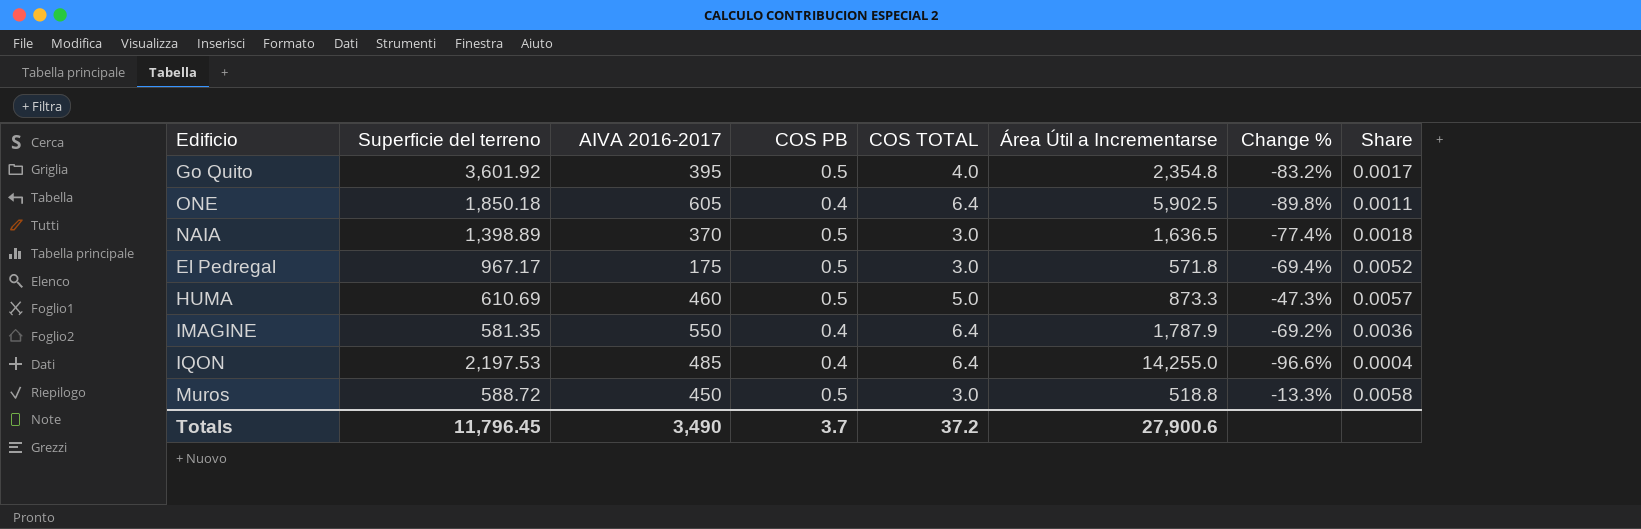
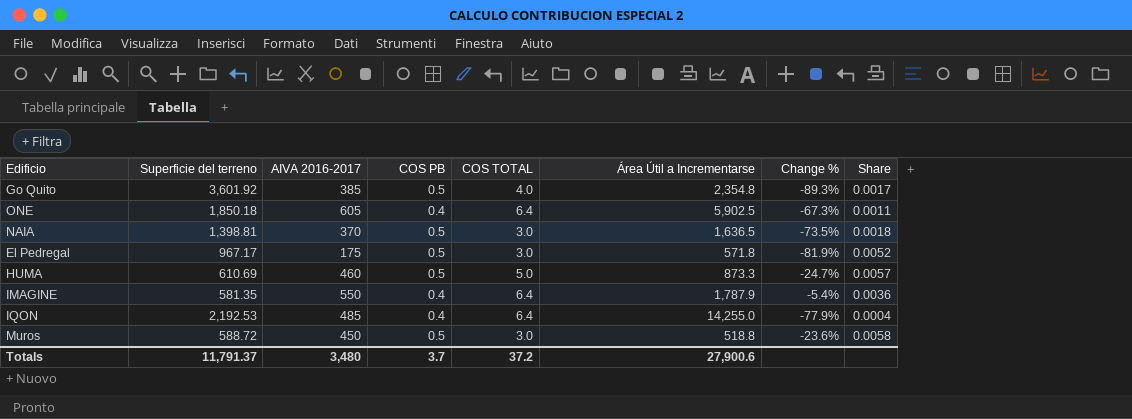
column Change % | formula: ([AIVA 2016-2017] - [Área Útil a Incrementarse]) / [Área Útil a Incrementarse] -> ([AIVA 2016-2017] - [Superficie del terreno]) / [Superficie del terreno]
Go Quito | AIVA 2016-2017: 395 -> 385
NAIA | Superficie del terreno: 1,398.89 -> 1,398.81
IQON | Superficie del terreno: 2,197.53 -> 2,192.53
Totals | Superficie del terreno: 11,796.45 -> 11,791.37
Totals | AIVA 2016-2017: 3,490 -> 3,480

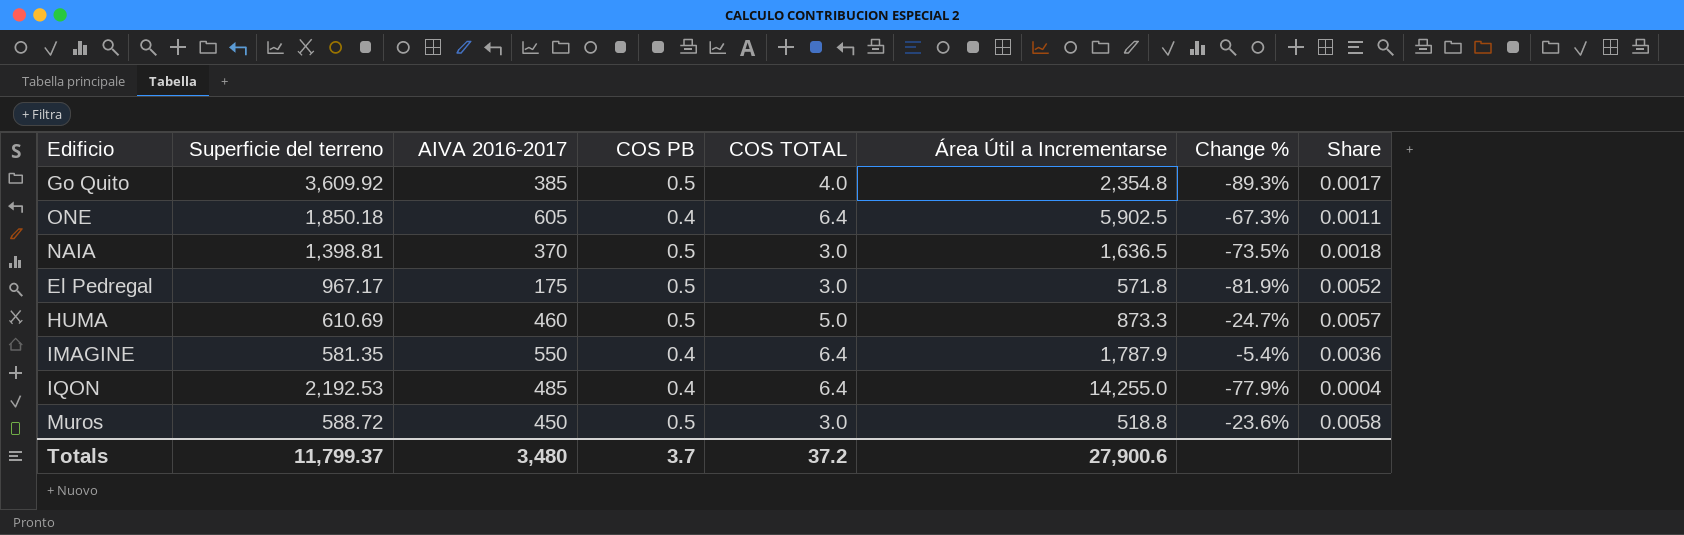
Go Quito | Superficie del terreno: 3,601.92 -> 3,609.92
Totals | Superficie del terreno: 11,791.37 -> 11,799.37

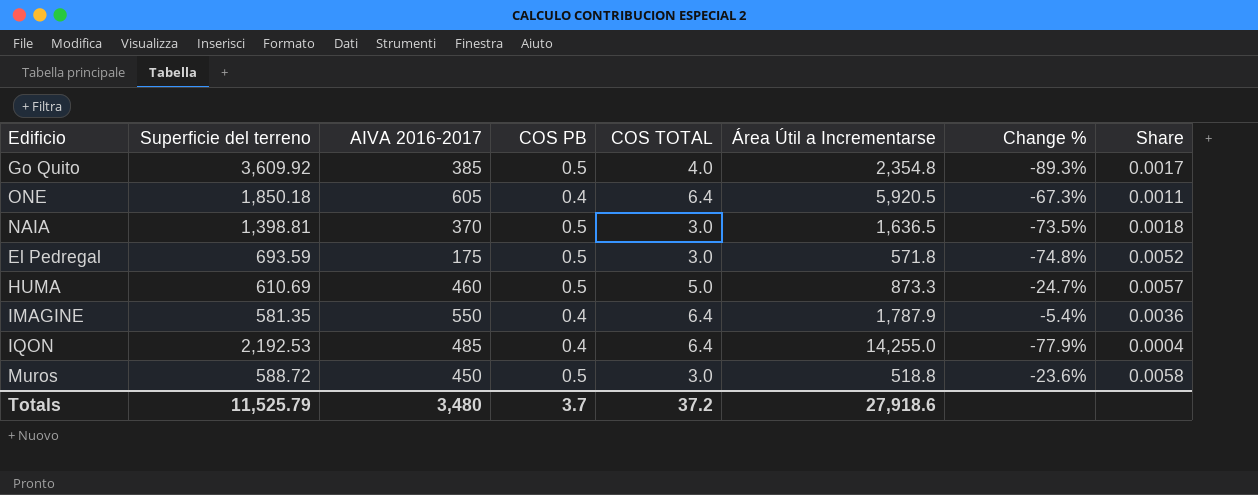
ONE | Área Útil a Incrementarse: 5,902.5 -> 5,920.5
El Pedregal | Superficie del terreno: 967.17 -> 693.59
El Pedregal | Change %: -81.9% -> -74.8%
Totals | Superficie del terreno: 11,799.37 -> 11,525.79
Totals | Área Útil a Incrementarse: 27,900.6 -> 27,918.6

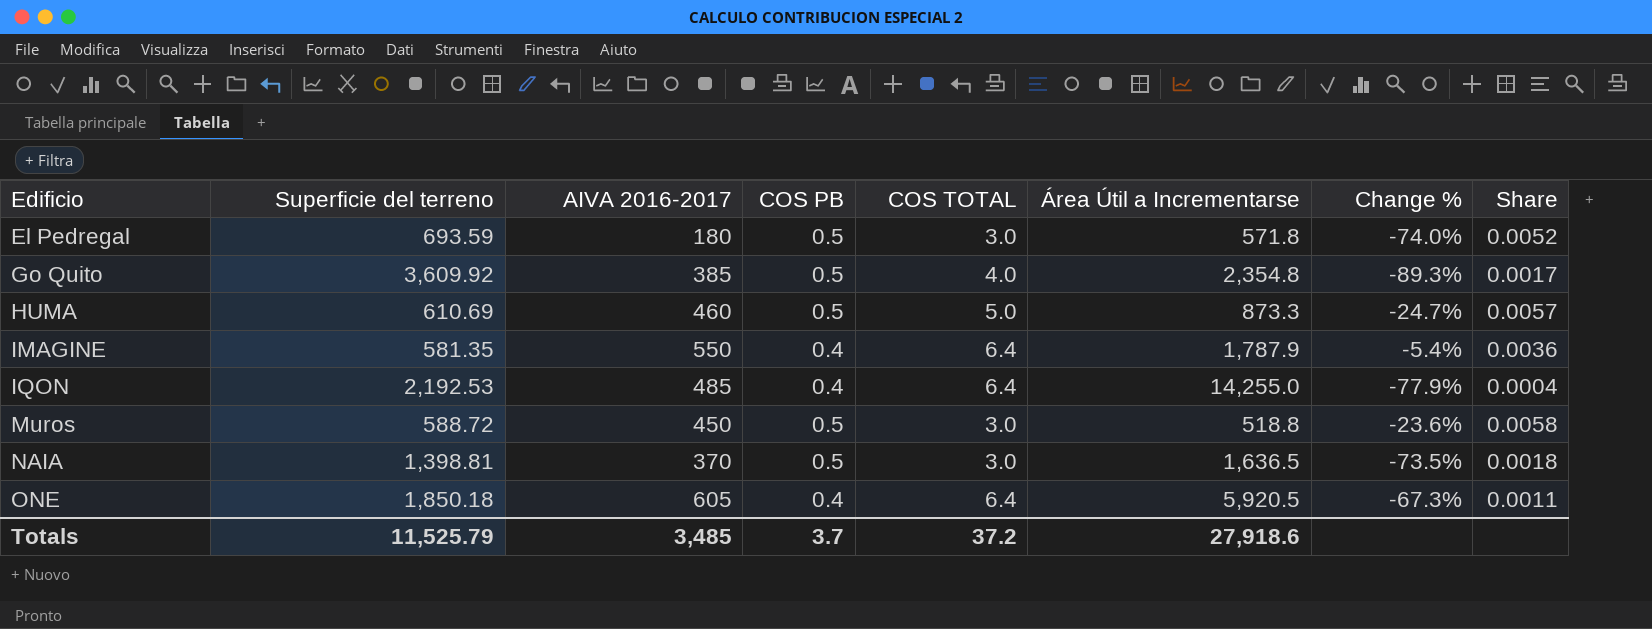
row order: none -> Edificio ascending
El Pedregal | AIVA 2016-2017: 175 -> 180
El Pedregal | Change %: -74.8% -> -74.0%
Totals | AIVA 2016-2017: 3,480 -> 3,485

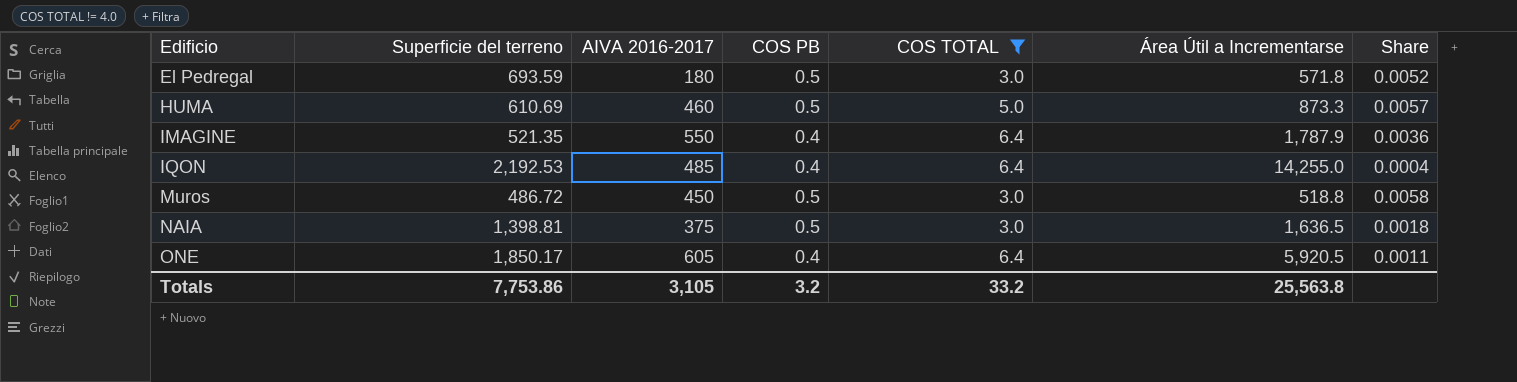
filter: none -> COS TOTAL != 4.0
column Change % | formula: ([AIVA 2016-2017] - [Superficie del terreno]) / [Superficie del terreno] -> none
IMAGINE | Superficie del terreno: 581.35 -> 521.35
Muros | Superficie del terreno: 588.72 -> 486.72
NAIA | AIVA 2016-2017: 370 -> 375
ONE | Superficie del terreno: 1,850.18 -> 1,850.17
Totals | Superficie del terreno: 11,525.79 -> 7,753.86
Totals | AIVA 2016-2017: 3,485 -> 3,105
Totals | COS PB: 3.7 -> 3.2
Totals | COS TOTAL: 37.2 -> 33.2
Totals | Área Útil a Incrementarse: 27,918.6 -> 25,563.8

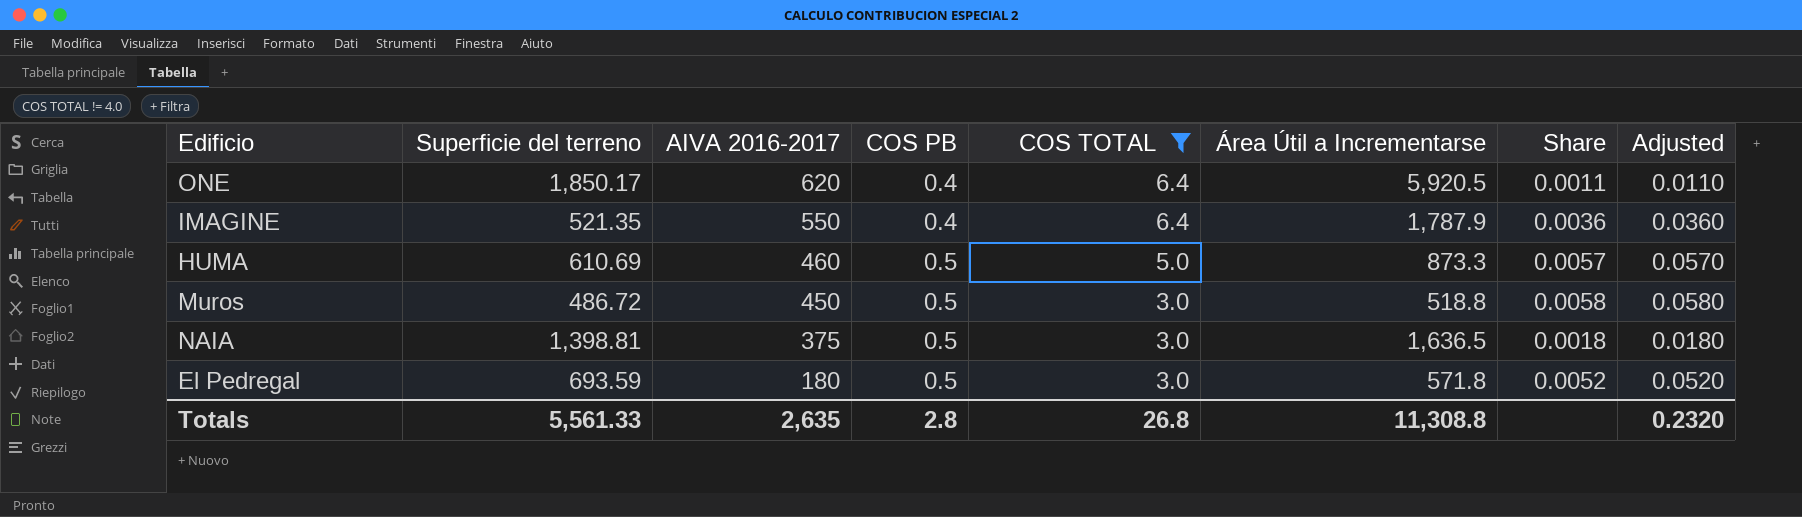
row order: Edificio ascending -> AIVA 2016-2017 descending
column Adjusted | formula: none -> [Share] * 10
row IQON: 2,192.53 | 485 | 0.4 | 6.4 | 14,255.0 | 0.0004 -> none
ONE | AIVA 2016-2017: 605 -> 620
Totals | Superficie del terreno: 7,753.86 -> 5,561.33
Totals | AIVA 2016-2017: 3,105 -> 2,635
Totals | COS PB: 3.2 -> 2.8
Totals | COS TOTAL: 33.2 -> 26.8
Totals | Área Útil a Incrementarse: 25,563.8 -> 11,308.8

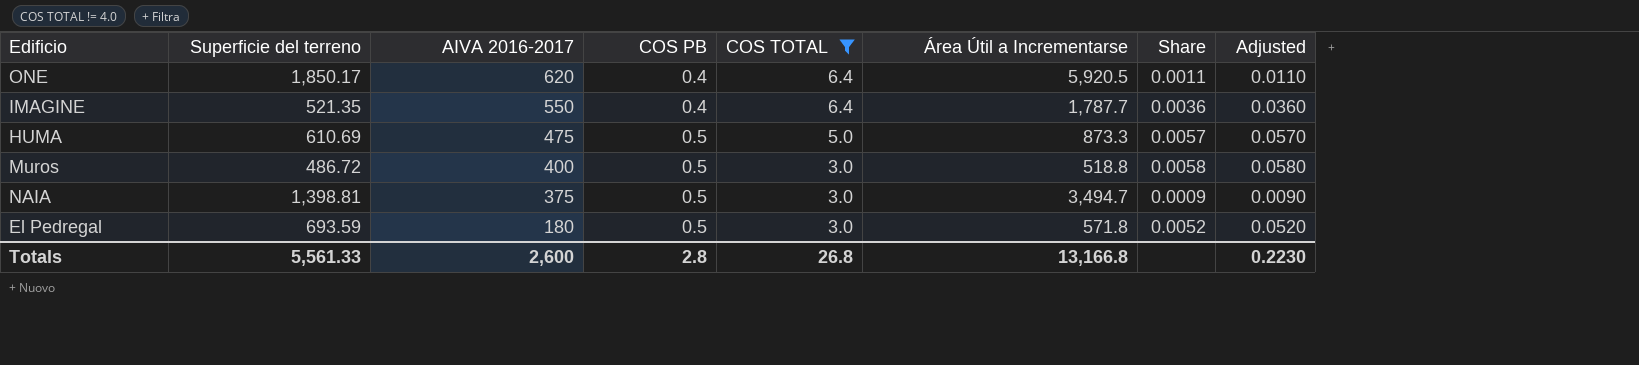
IMAGINE | Área Útil a Incrementarse: 1,787.9 -> 1,787.7
HUMA | AIVA 2016-2017: 460 -> 475
Muros | AIVA 2016-2017: 450 -> 400
NAIA | Área Útil a Incrementarse: 1,636.5 -> 3,494.7
NAIA | Share: 0.0018 -> 0.0009
NAIA | Adjusted: 0.0180 -> 0.0090
Totals | AIVA 2016-2017: 2,635 -> 2,600
Totals | Área Útil a Incrementarse: 11,308.8 -> 13,166.8
Totals | Adjusted: 0.2320 -> 0.2230

